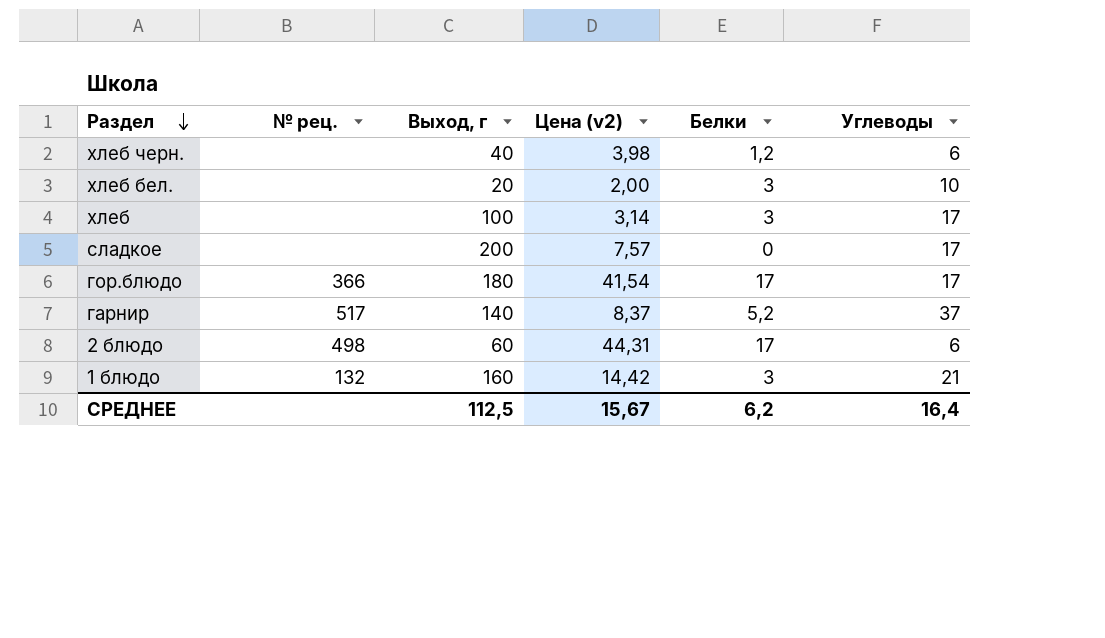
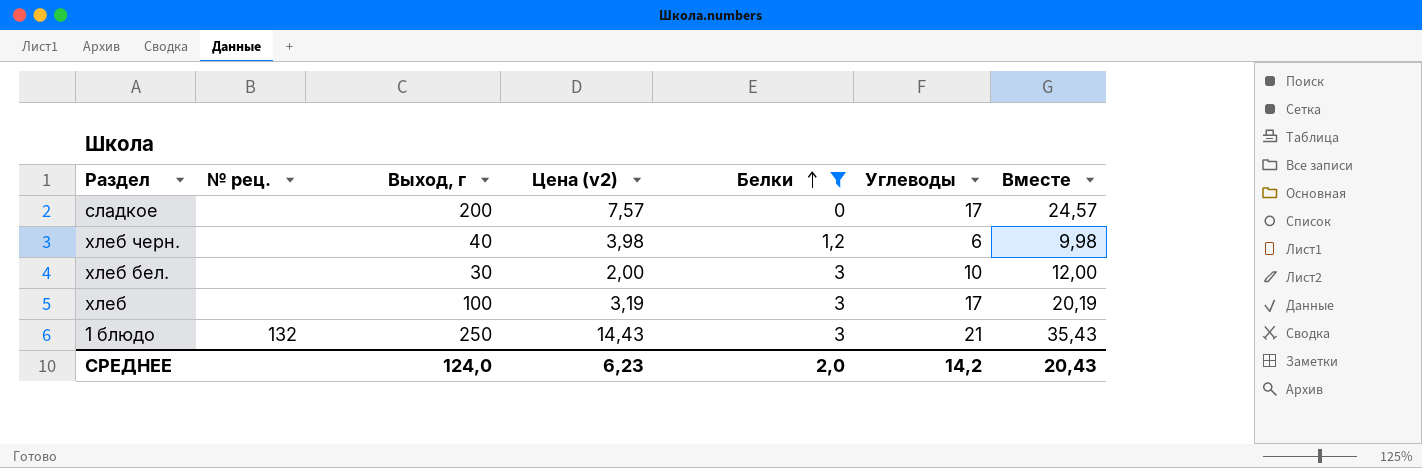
filter: none -> Белки <= 3
row order: Раздел descending -> Белки ascending
column Вместе | formula: none -> [Цена (v2)] + [Углеводы]
хлеб бел. | Выход, г: 20 -> 30
хлеб | Цена (v2): 3,14 -> 3,19
1 блюдо | Выход, г: 160 -> 250
1 блюдо | Цена (v2): 14,42 -> 14,43
СРЕДНЕЕ | Выход, г: 112,5 -> 124,0
СРЕДНЕЕ | Цена (v2): 15,67 -> 6,23
СРЕДНЕЕ | Белки: 6,2 -> 2,0
СРЕДНЕЕ | Углеводы: 16,4 -> 14,2

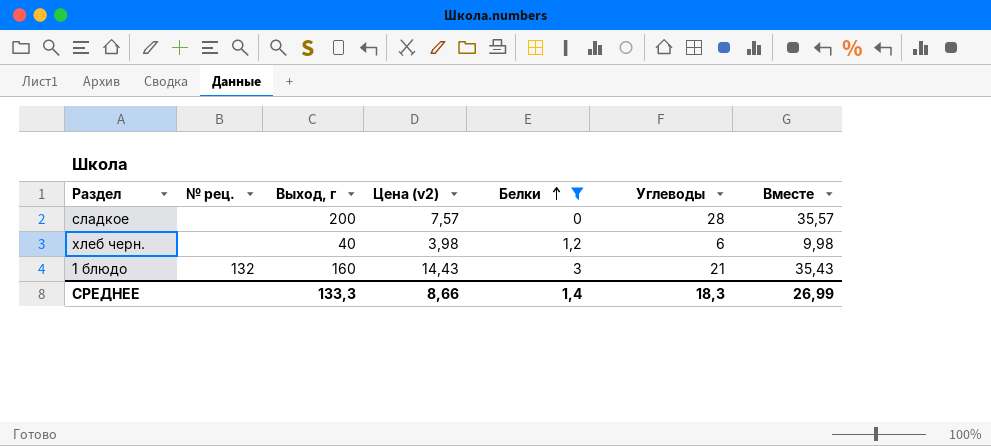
row хлеб бел.: none | 30 | 2,00 | 3 | 10 | 12,00 -> none
row хлеб: none | 100 | 3,19 | 3 | 17 | 20,19 -> none
сладкое | Углеводы: 17 -> 28
сладкое | Вместе: 24,57 -> 35,57
1 блюдо | Выход, г: 250 -> 160
СРЕДНЕЕ | Выход, г: 124,0 -> 133,3
СРЕДНЕЕ | Цена (v2): 6,23 -> 8,66
СРЕДНЕЕ | Белки: 2,0 -> 1,4
СРЕДНЕЕ | Углеводы: 14,2 -> 18,3
СРЕДНЕЕ | Вместе: 20,43 -> 26,99

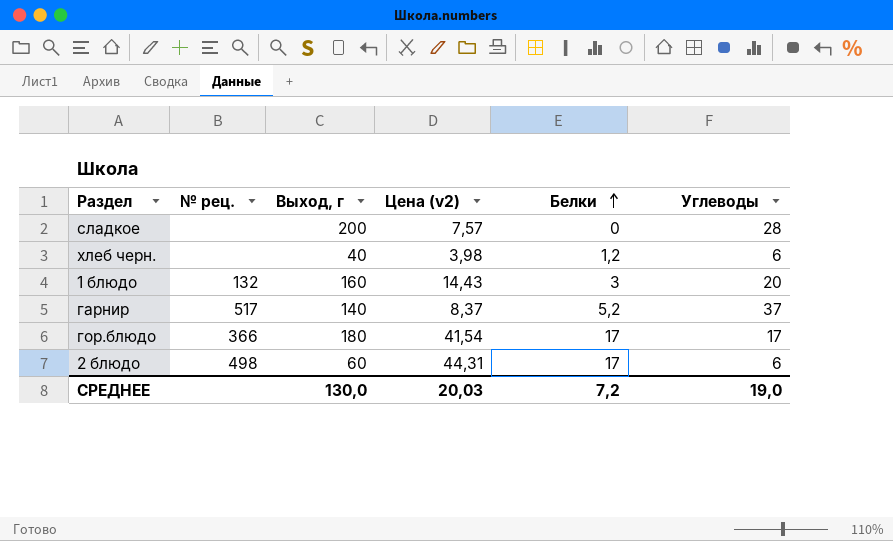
filter: Белки <= 3 -> none
column Вместе | formula: [Цена (v2)] + [Углеводы] -> none
1 блюдо | Углеводы: 21 -> 20
СРЕДНЕЕ | Выход, г: 133,3 -> 130,0
СРЕДНЕЕ | Цена (v2): 8,66 -> 20,03
СРЕДНЕЕ | Белки: 1,4 -> 7,2
СРЕДНЕЕ | Углеводы: 18,3 -> 19,0

